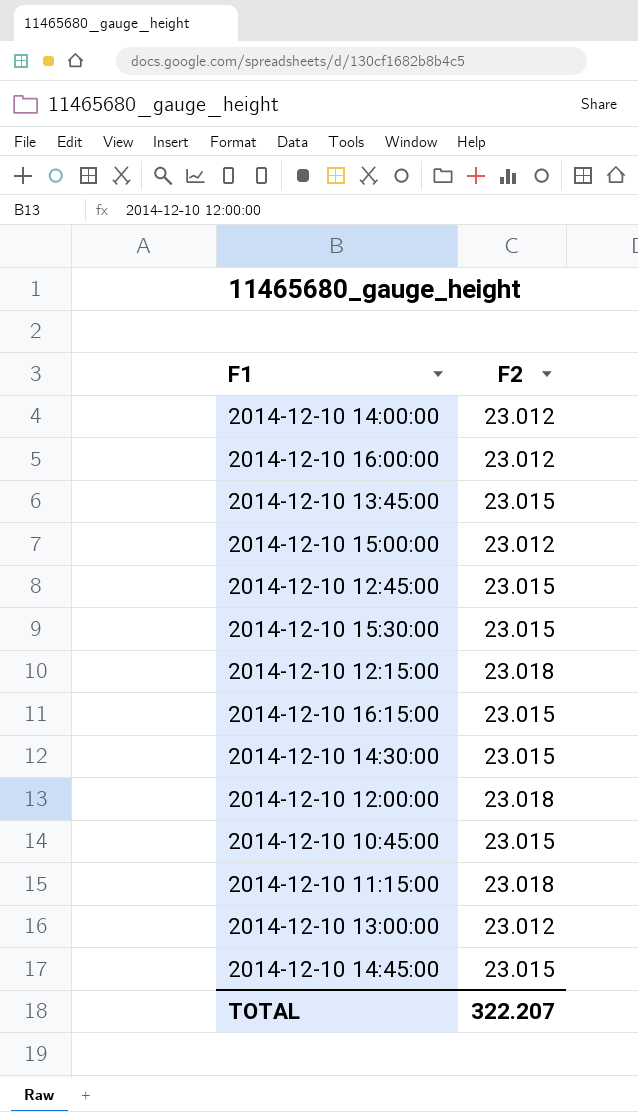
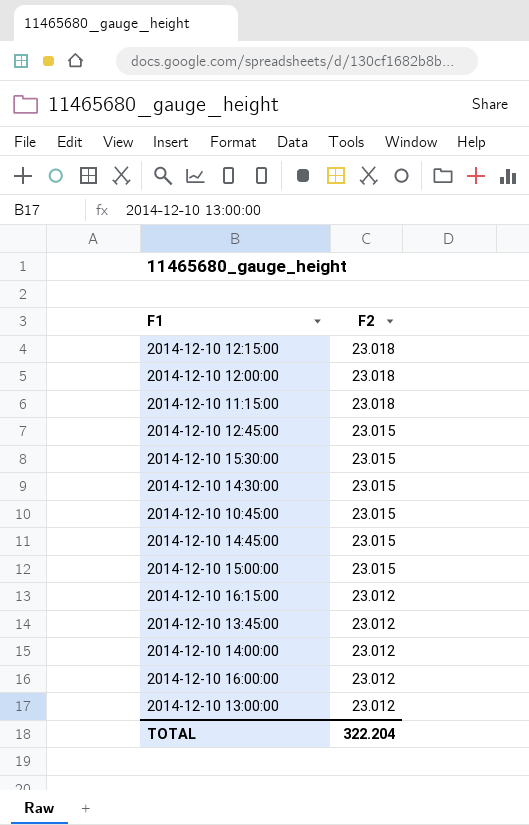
row order: none -> F2 descending
2014-12-10 15:00:00 | F2: 23.012 -> 23.015
2014-12-10 16:15:00 | F2: 23.015 -> 23.012
2014-12-10 13:45:00 | F2: 23.015 -> 23.012
TOTAL | F2: 322.207 -> 322.204

